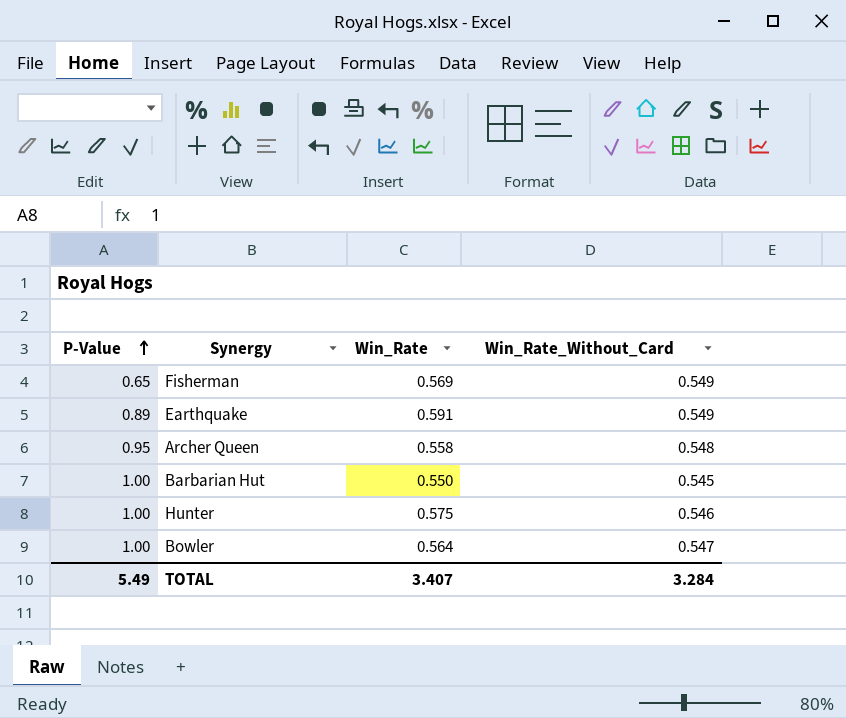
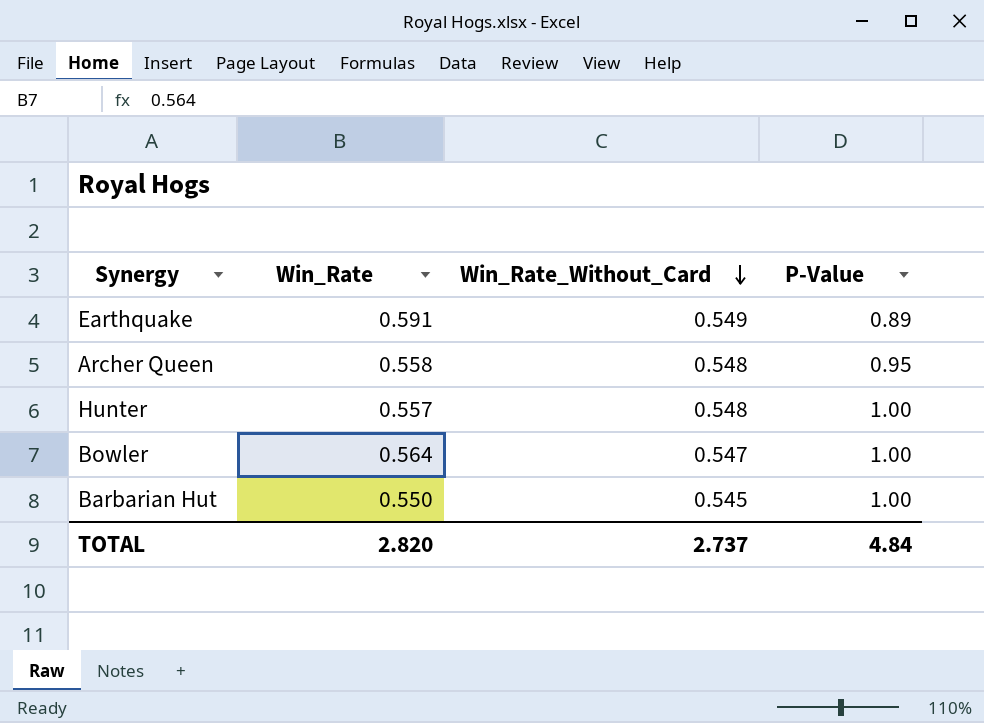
row order: P-Value ascending -> Win_Rate_Without_Card descending
column P-Value | position: 1 -> 4
row Fisherman: 0.65 | 0.569 | 0.549 -> none
Hunter | Win_Rate: 0.575 -> 0.557
Hunter | Win_Rate_Without_Card: 0.546 -> 0.548
TOTAL | Win_Rate: 3.407 -> 2.820
TOTAL | Win_Rate_Without_Card: 3.284 -> 2.737
TOTAL | P-Value: 5.49 -> 4.84

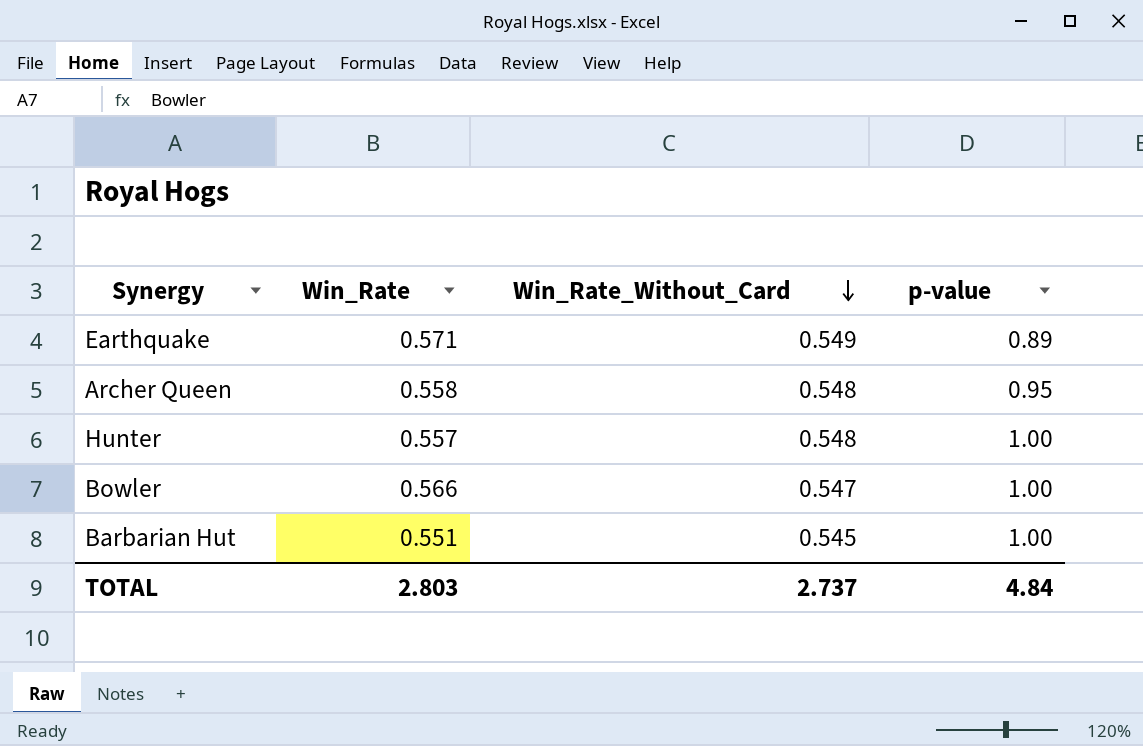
column name: P-Value -> p-value
Earthquake | Win_Rate: 0.591 -> 0.571
Bowler | Win_Rate: 0.564 -> 0.566
Barbarian Hut | Win_Rate: 0.550 -> 0.551
TOTAL | Win_Rate: 2.820 -> 2.803

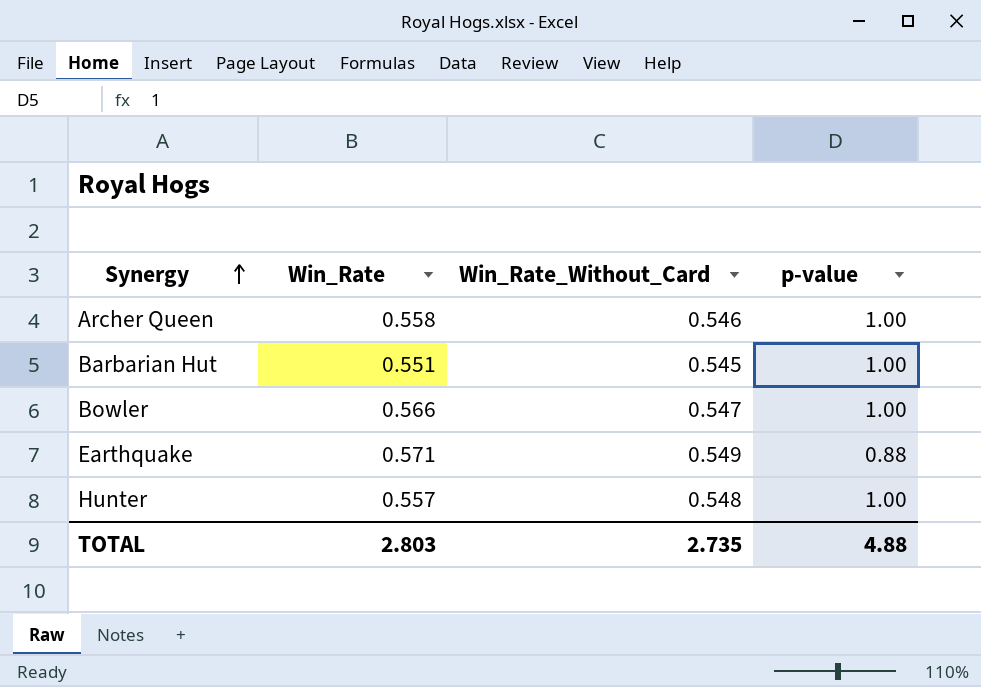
row order: Win_Rate_Without_Card descending -> Synergy ascending
Archer Queen | Win_Rate_Without_Card: 0.548 -> 0.546
Archer Queen | p-value: 0.95 -> 1.00
Earthquake | p-value: 0.89 -> 0.88
TOTAL | Win_Rate_Without_Card: 2.737 -> 2.735
TOTAL | p-value: 4.84 -> 4.88

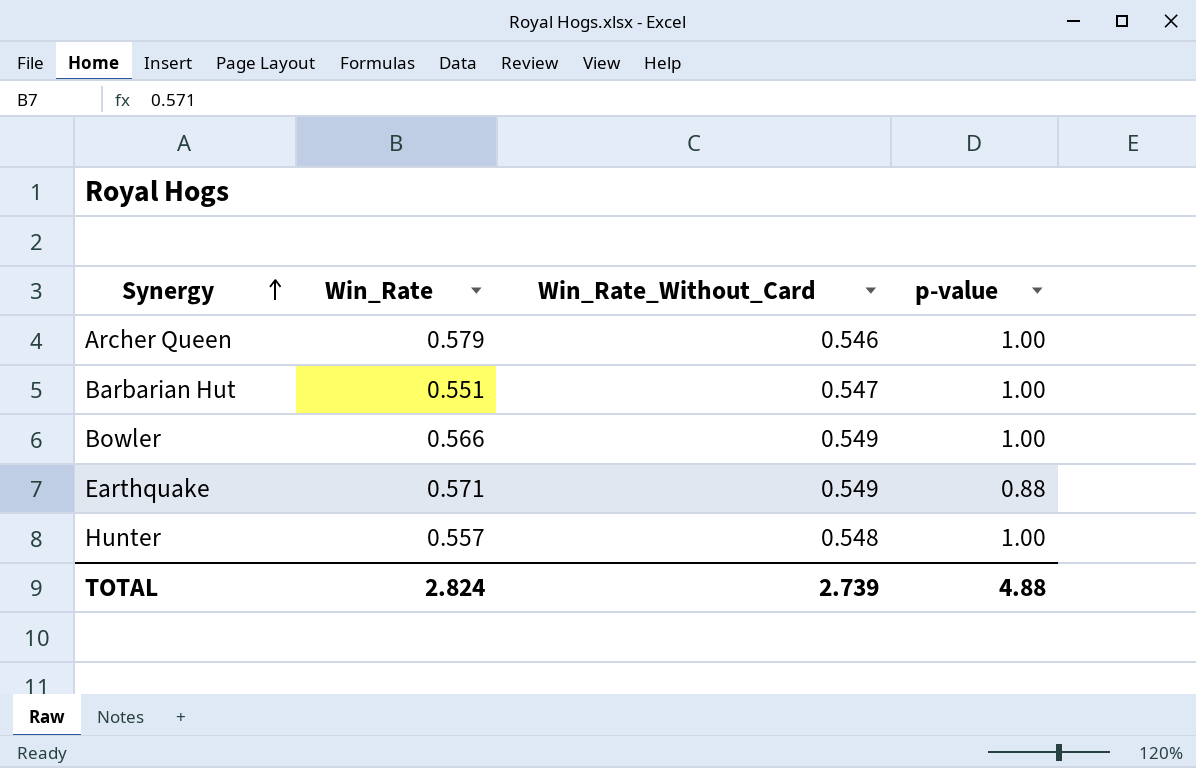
Archer Queen | Win_Rate: 0.558 -> 0.579
Barbarian Hut | Win_Rate_Without_Card: 0.545 -> 0.547
Bowler | Win_Rate_Without_Card: 0.547 -> 0.549
TOTAL | Win_Rate: 2.803 -> 2.824
TOTAL | Win_Rate_Without_Card: 2.735 -> 2.739

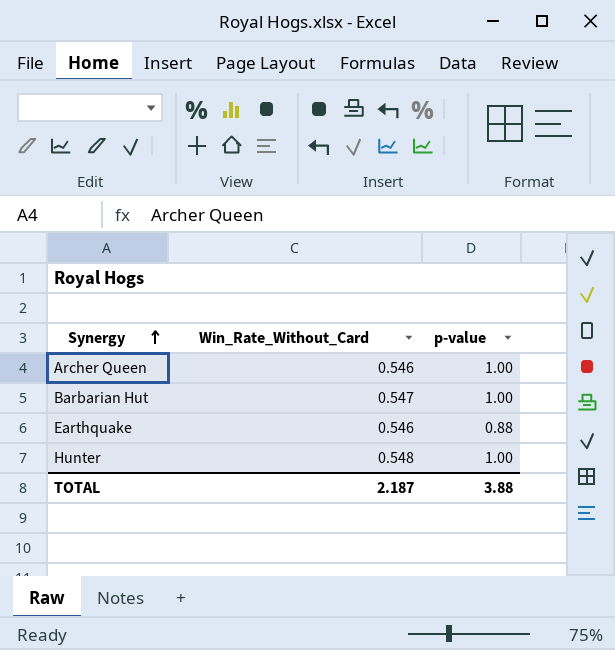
column Win_Rate | position: 2 -> none
row Bowler: 0.566 | 0.549 | 1.00 -> none
Earthquake | Win_Rate_Without_Card: 0.549 -> 0.546
TOTAL | Win_Rate_Without_Card: 2.739 -> 2.187
TOTAL | p-value: 4.88 -> 3.88

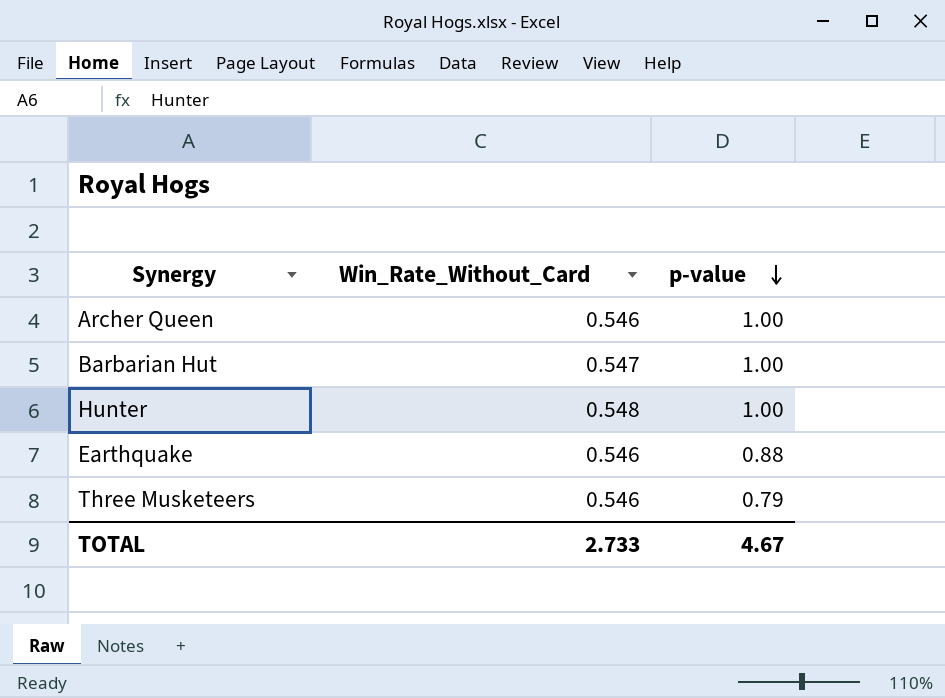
row order: Synergy ascending -> p-value descending
row Three Musketeers: none -> 0.546 | 0.79
TOTAL | Win_Rate_Without_Card: 2.187 -> 2.733
TOTAL | p-value: 3.88 -> 4.67

